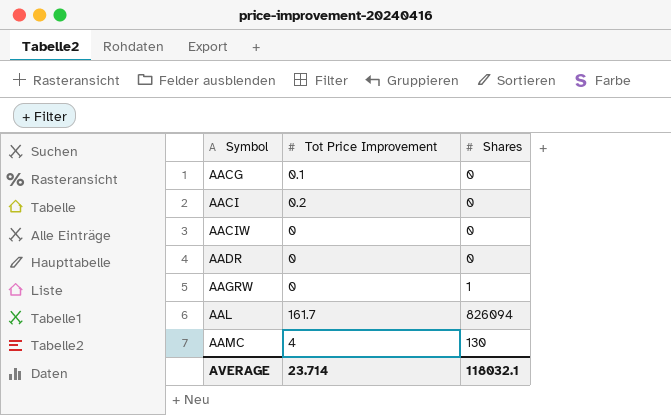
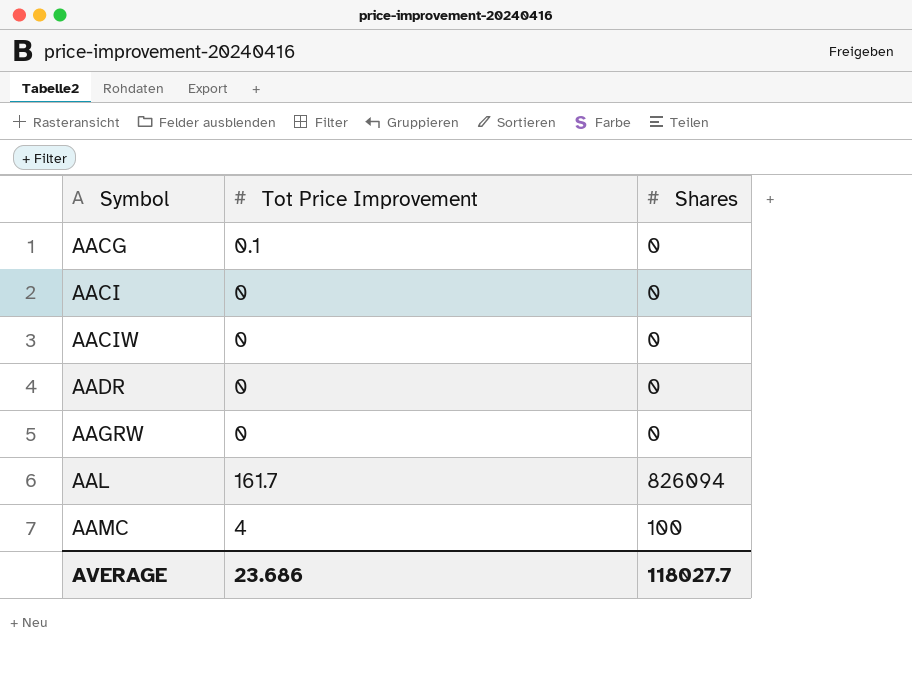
AACI | Tot Price Improvement: 0.2 -> 0
AAGRW | Shares: 1 -> 0
AAMC | Shares: 130 -> 100
AVERAGE | Tot Price Improvement: 23.714 -> 23.686
AVERAGE | Shares: 118032.1 -> 118027.7

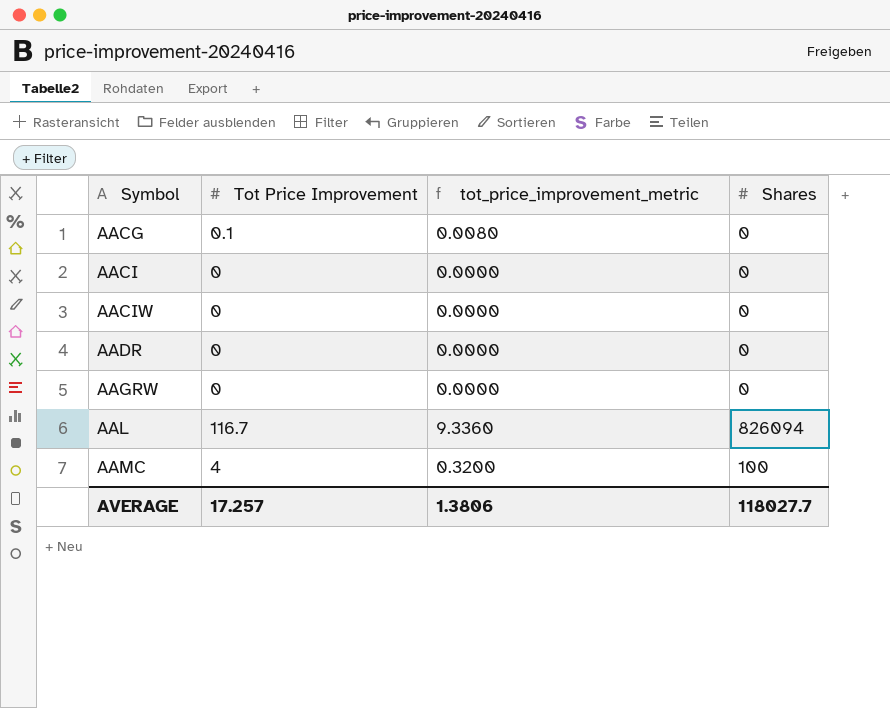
column tot_price_improvement_metric | formula: none -> [Tot Price Improvement] * 0.08
AAL | Tot Price Improvement: 161.7 -> 116.7
AVERAGE | Tot Price Improvement: 23.686 -> 17.257

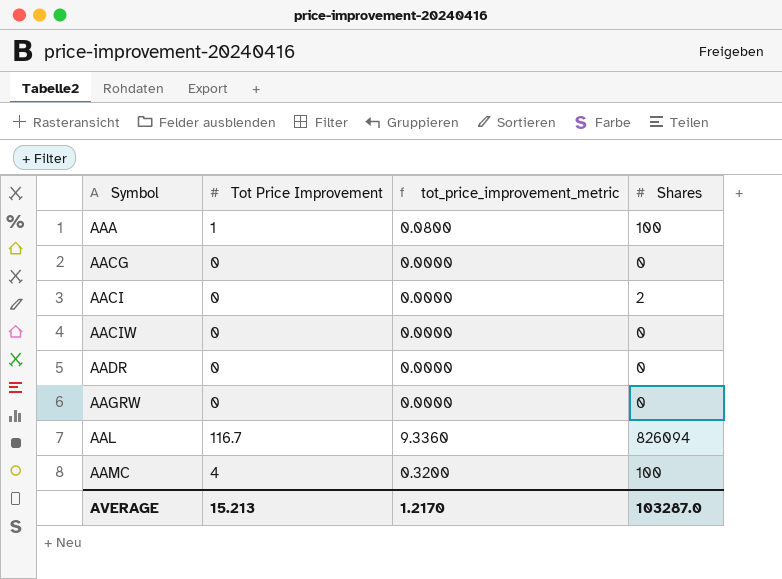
row AAA: none -> 1 | 0.0800 | 100
AACG | Tot Price Improvement: 0.1 -> 0
AACG | tot_price_improvement_metric: 0.0080 -> 0.0000
AACI | Shares: 0 -> 2
AVERAGE | Tot Price Improvement: 17.257 -> 15.213
AVERAGE | tot_price_improvement_metric: 1.3806 -> 1.2170
AVERAGE | Shares: 118027.7 -> 103287.0

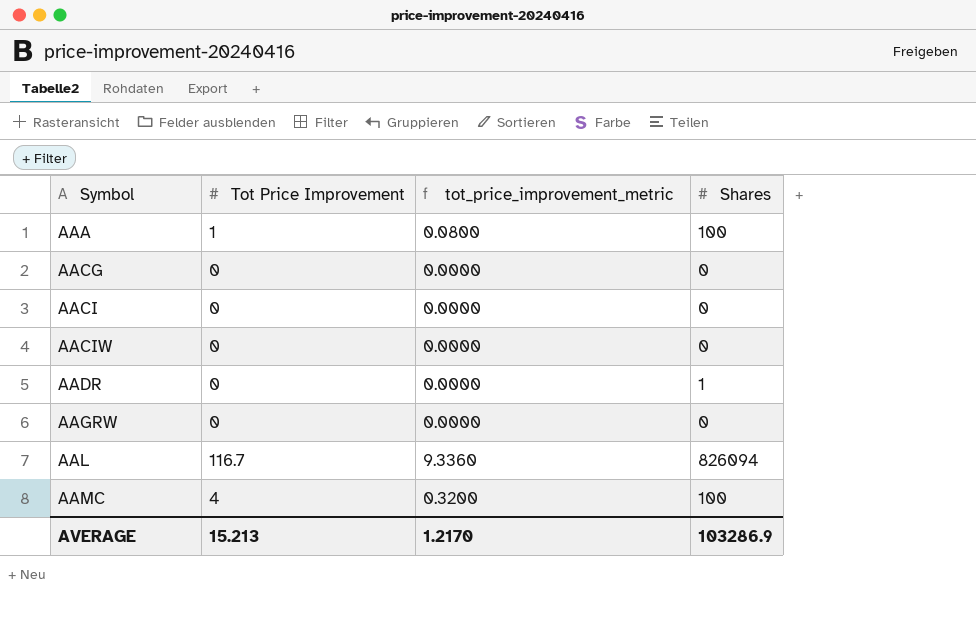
AACI | Shares: 2 -> 0
AADR | Shares: 0 -> 1
AVERAGE | Shares: 103287.0 -> 103286.9

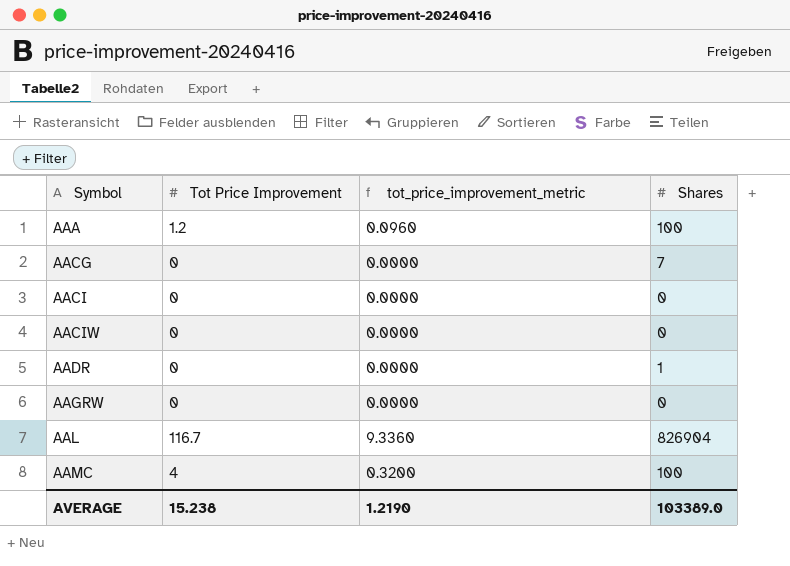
AAA | Tot Price Improvement: 1 -> 1.2
AAA | tot_price_improvement_metric: 0.0800 -> 0.0960
AACG | Shares: 0 -> 7
AAL | Shares: 826094 -> 826904
AVERAGE | Tot Price Improvement: 15.213 -> 15.238
AVERAGE | tot_price_improvement_metric: 1.2170 -> 1.2190
AVERAGE | Shares: 103286.9 -> 103389.0

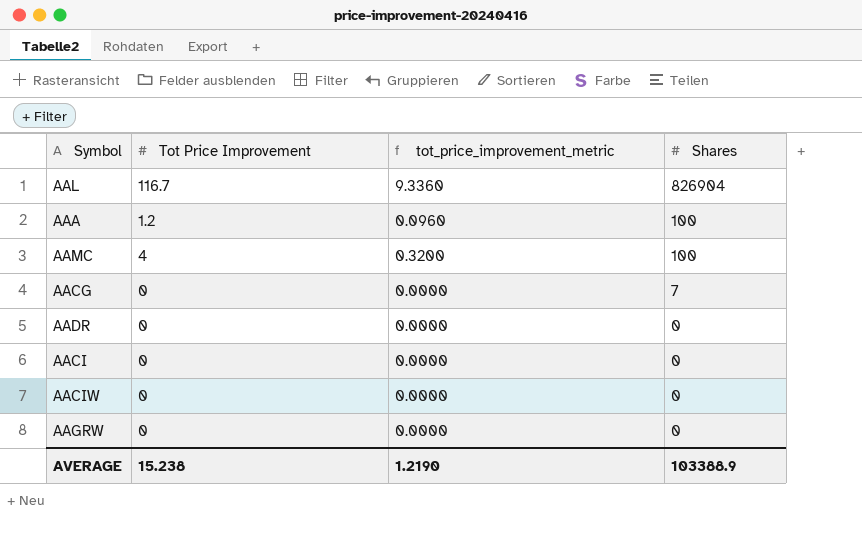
row order: Symbol ascending -> Shares descending
AADR | Shares: 1 -> 0
AVERAGE | Shares: 103389.0 -> 103388.9

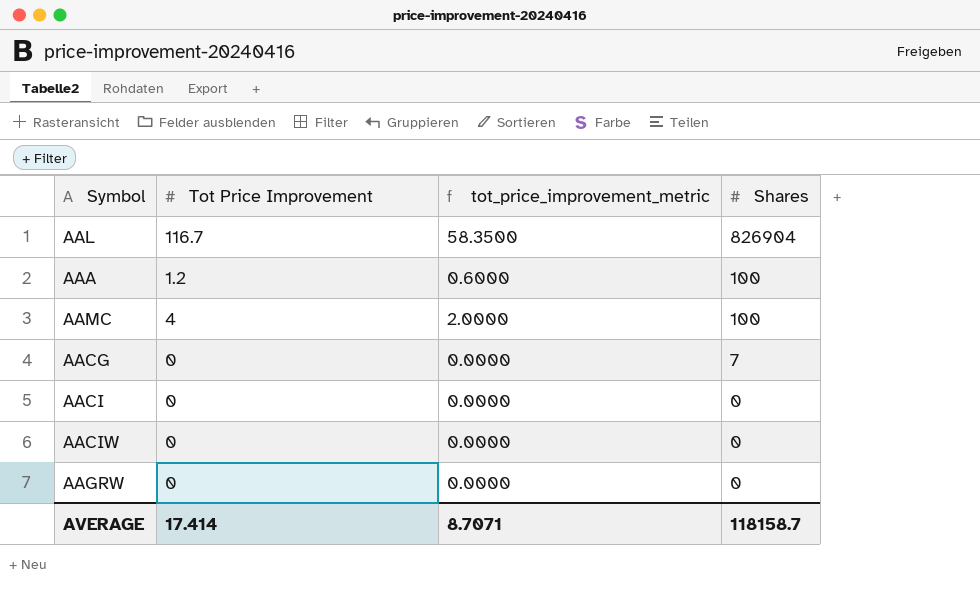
column tot_price_improvement_metric | formula: [Tot Price Improvement] * 0.08 -> [Tot Price Improvement] * 0.5
row AADR: 0 | 0.0000 | 0 -> none
AVERAGE | Tot Price Improvement: 15.238 -> 17.414
AVERAGE | tot_price_improvement_metric: 1.2190 -> 8.7071
AVERAGE | Shares: 103388.9 -> 118158.7

